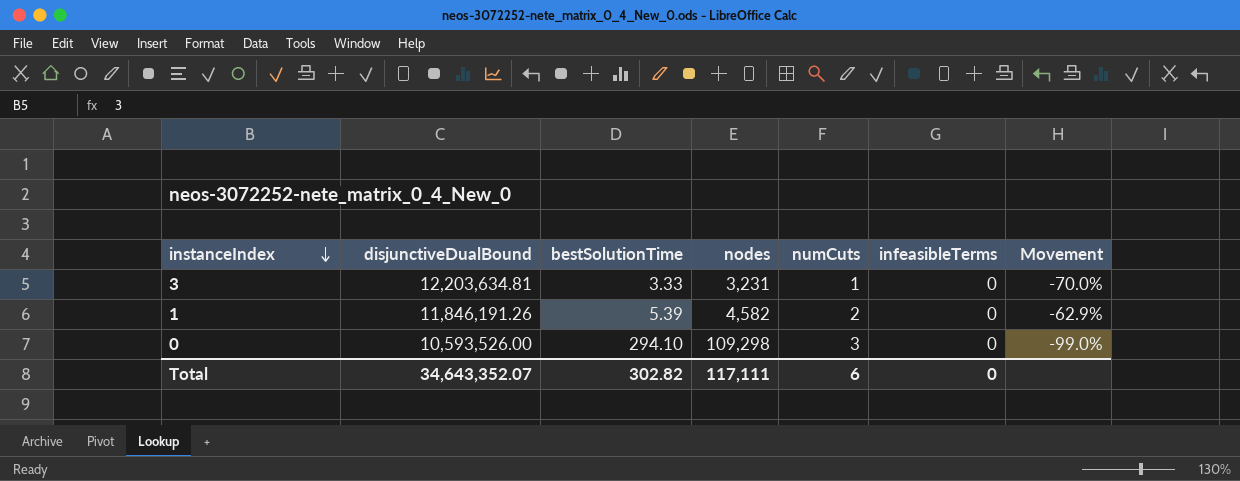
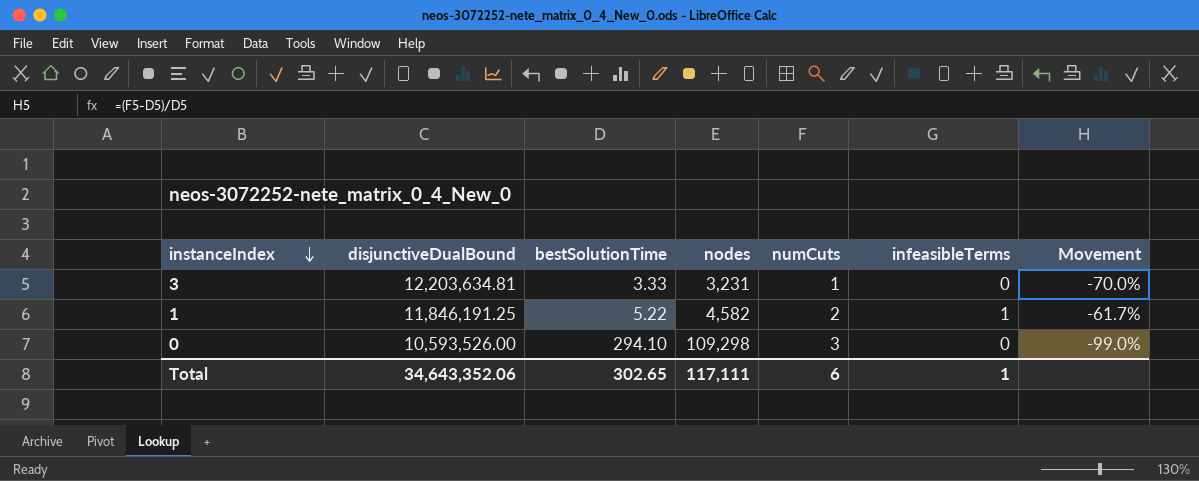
1 | disjunctiveDualBound: 11,846,191.26 -> 11,846,191.25
1 | bestSolutionTime: 5.39 -> 5.22
1 | infeasibleTerms: 0 -> 1
1 | Movement: -62.9% -> -61.7%
Total | disjunctiveDualBound: 34,643,352.07 -> 34,643,352.06
Total | bestSolutionTime: 302.82 -> 302.65
Total | infeasibleTerms: 0 -> 1

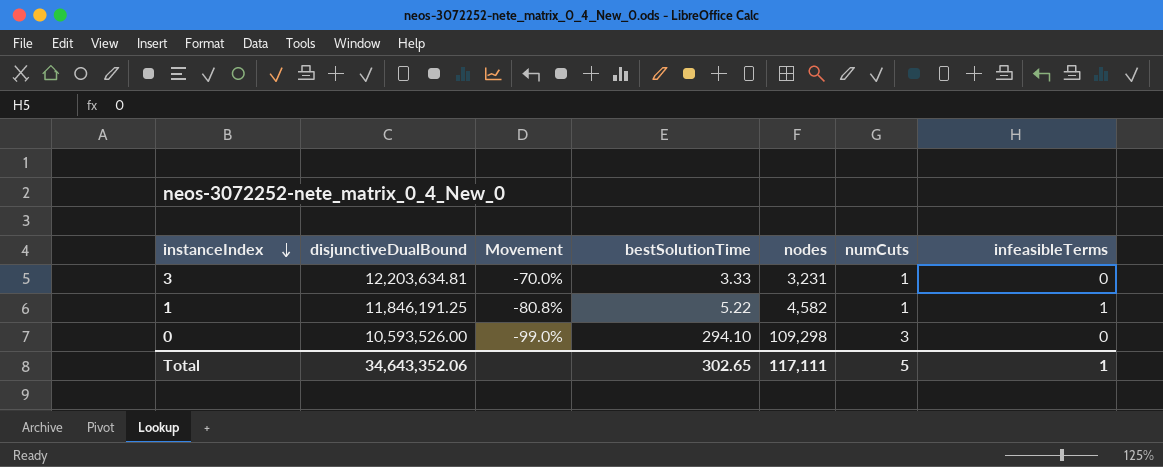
column Movement | position: 7 -> 3
1 | Movement: -61.7% -> -80.8%
1 | numCuts: 2 -> 1
Total | numCuts: 6 -> 5

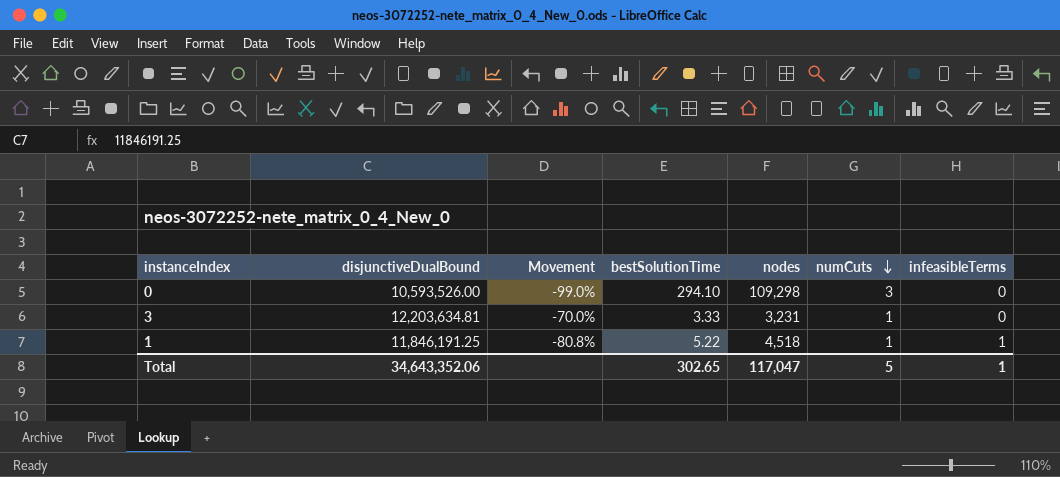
row order: instanceIndex descending -> numCuts descending
1 | nodes: 4,582 -> 4,518
Total | nodes: 117,111 -> 117,047

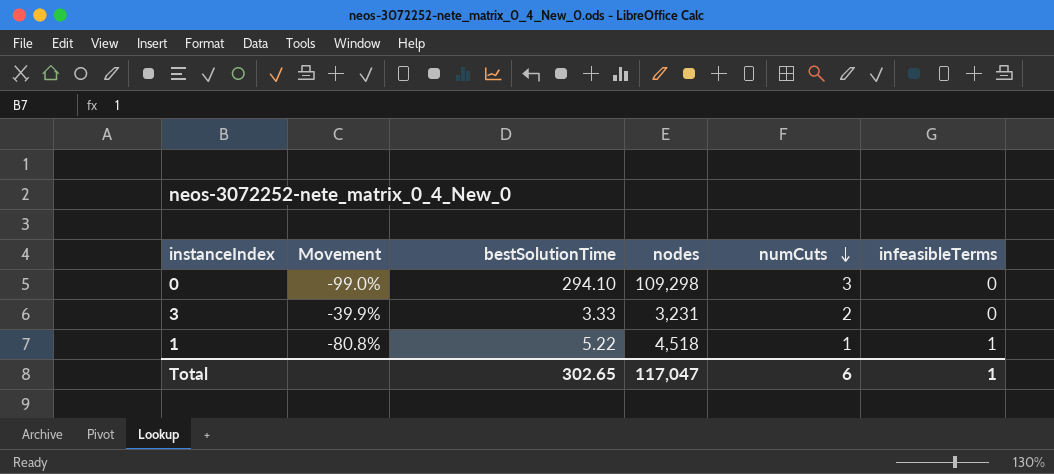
column disjunctiveDualBound | position: 2 -> none
3 | Movement: -70.0% -> -39.9%
3 | numCuts: 1 -> 2
Total | numCuts: 5 -> 6

